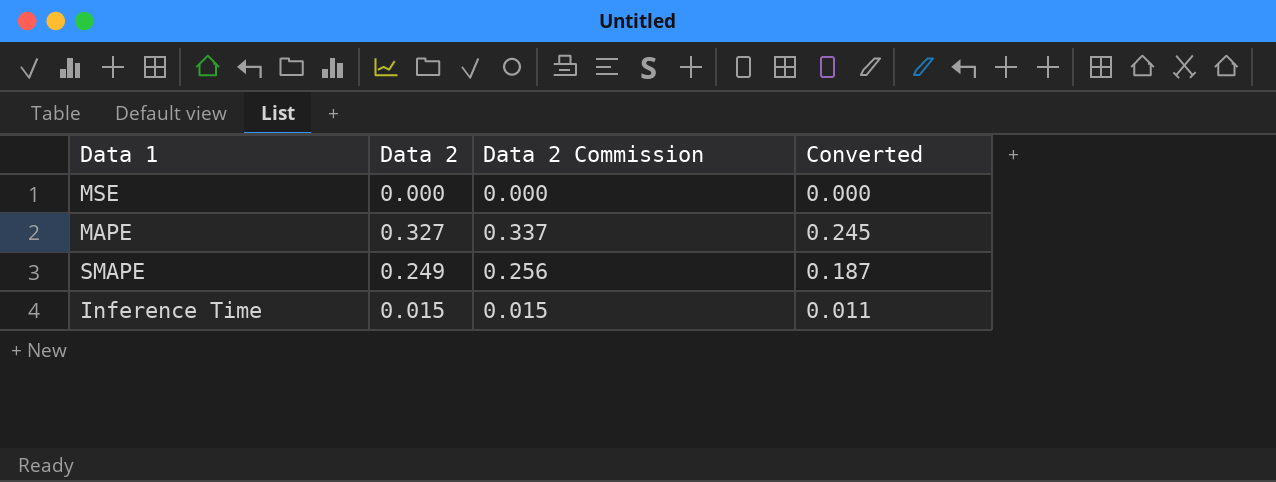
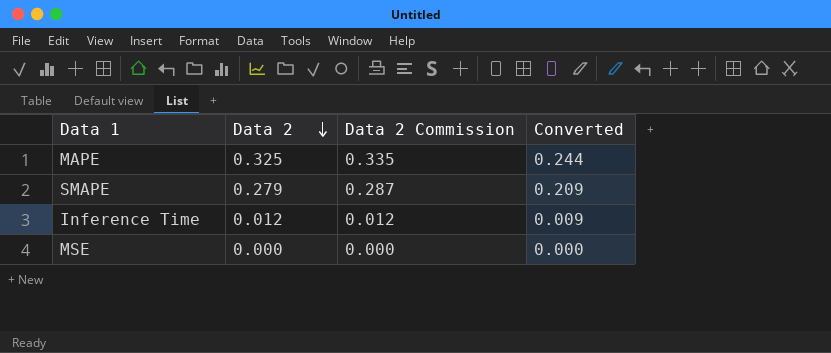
row order: none -> Data 2 descending
MAPE | Data 2: 0.327 -> 0.325
MAPE | Data 2 Commission: 0.337 -> 0.335
MAPE | Converted: 0.245 -> 0.244
SMAPE | Data 2: 0.249 -> 0.279
SMAPE | Data 2 Commission: 0.256 -> 0.287
SMAPE | Converted: 0.187 -> 0.209
Inference Time | Data 2: 0.015 -> 0.012
Inference Time | Data 2 Commission: 0.015 -> 0.012
Inference Time | Converted: 0.011 -> 0.009

